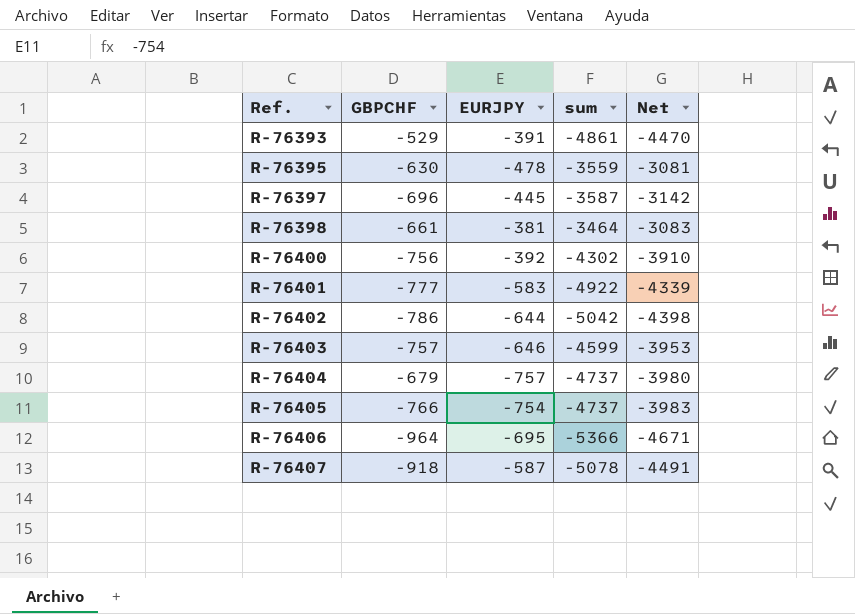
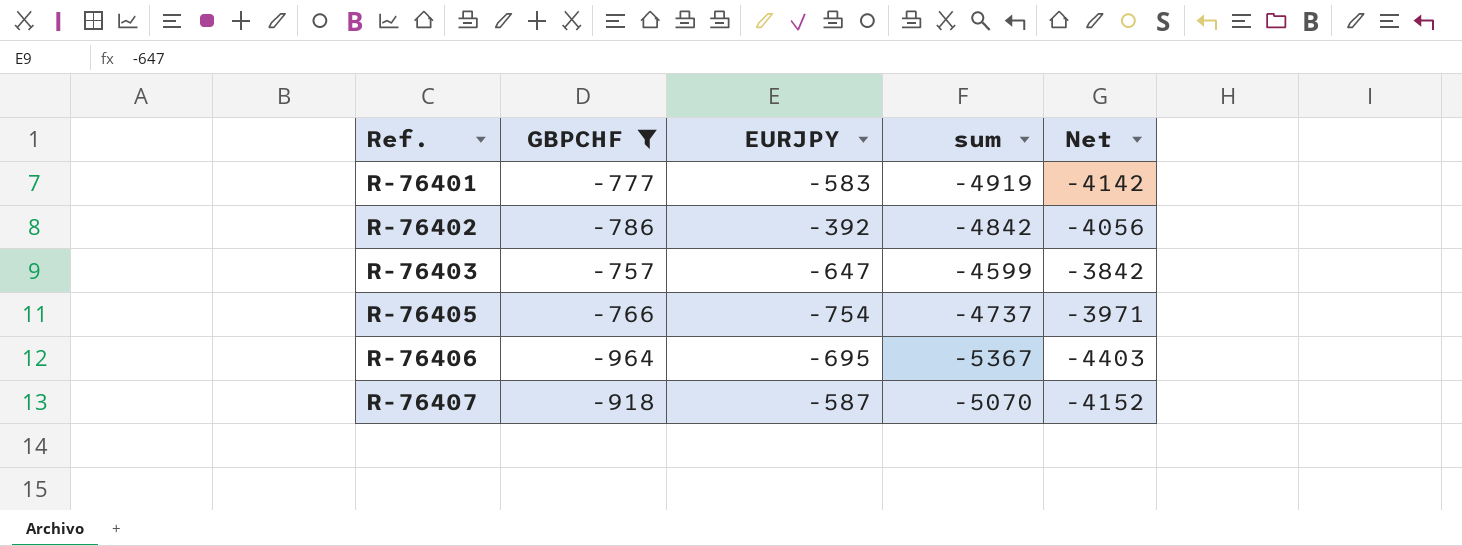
filter: none -> GBPCHF <= -757
column Net | formula: [sum] - [EURJPY] -> [sum] - [GBPCHF]
R-76401 | sum: -4922 -> -4919
R-76402 | EURJPY: -644 -> -392
R-76402 | sum: -5042 -> -4842
R-76403 | EURJPY: -646 -> -647
R-76406 | sum: -5366 -> -5367
R-76407 | sum: -5078 -> -5070

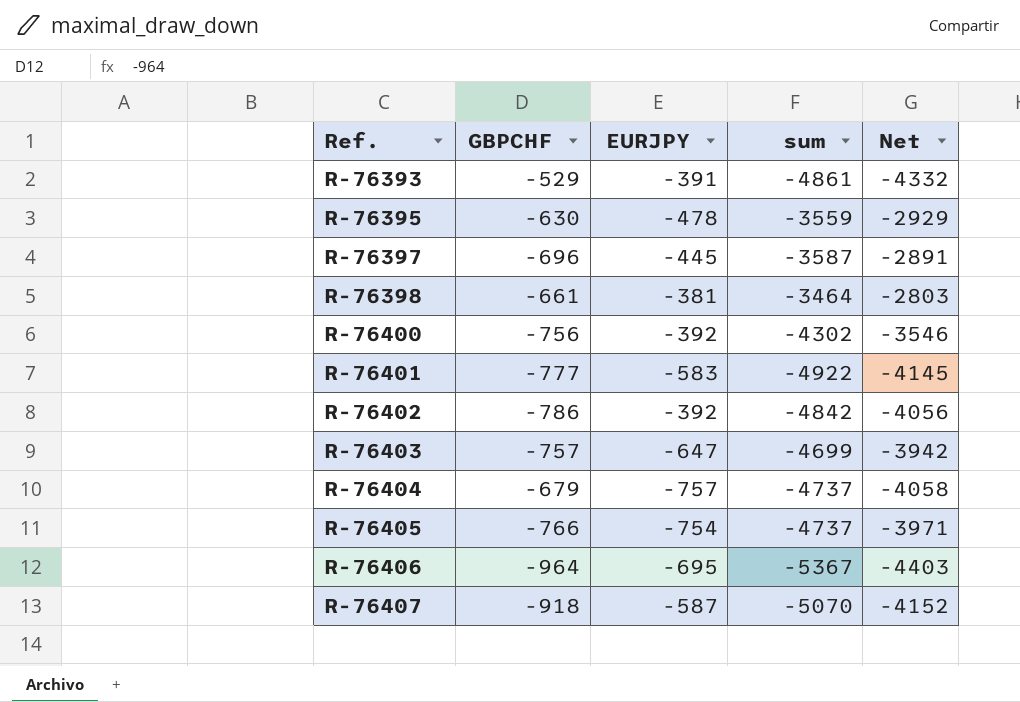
filter: GBPCHF <= -757 -> none
R-76401 | sum: -4919 -> -4922
R-76401 | Net: -4142 -> -4145
R-76403 | sum: -4599 -> -4699
R-76403 | Net: -3842 -> -3942

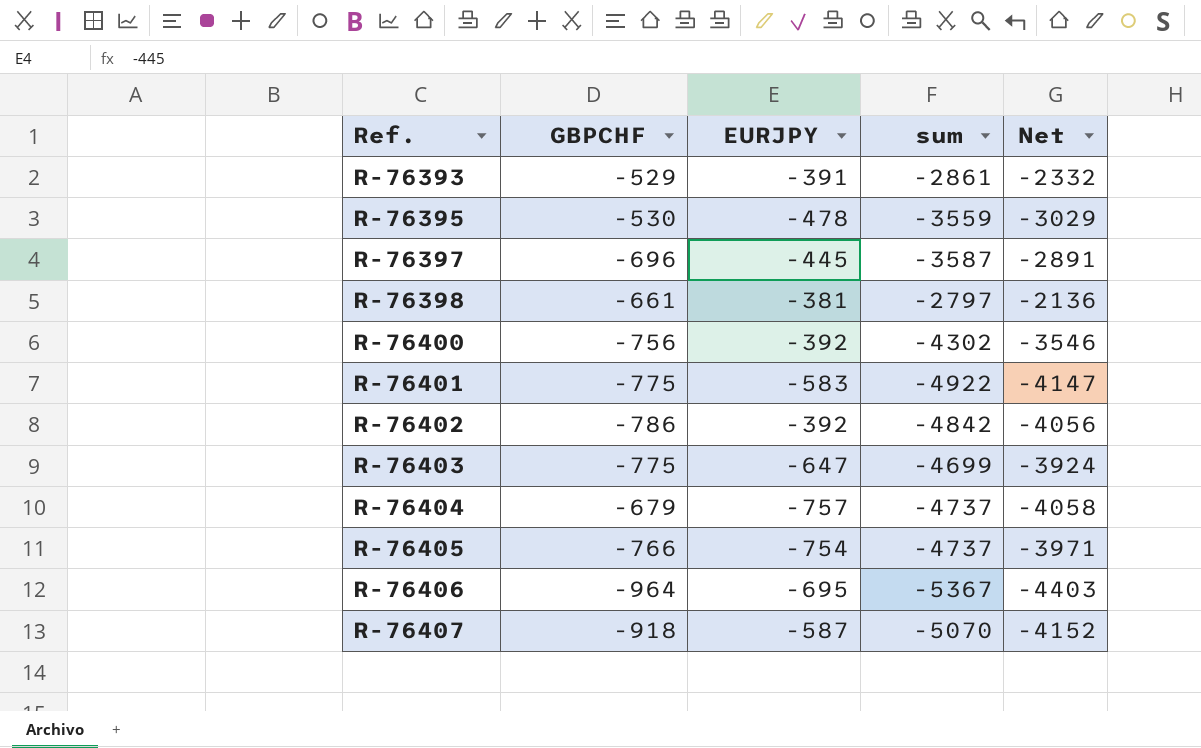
R-76393 | sum: -4861 -> -2861
R-76393 | Net: -4332 -> -2332
R-76395 | GBPCHF: -630 -> -530
R-76395 | Net: -2929 -> -3029
R-76398 | sum: -3464 -> -2797
R-76398 | Net: -2803 -> -2136
R-76401 | GBPCHF: -777 -> -775
R-76401 | Net: -4145 -> -4147
R-76403 | GBPCHF: -757 -> -775
R-76403 | Net: -3942 -> -3924

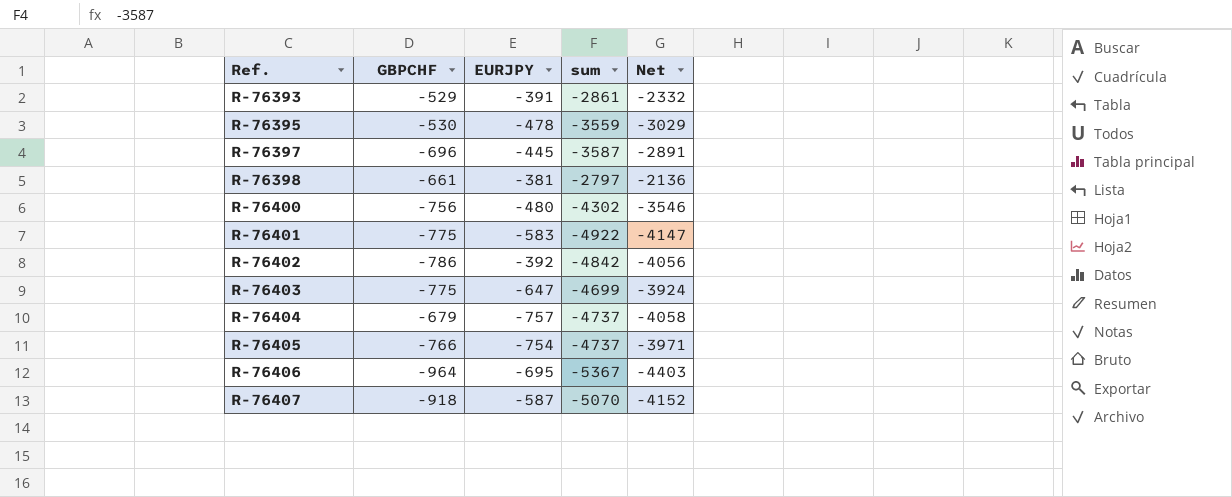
R-76400 | EURJPY: -392 -> -480

